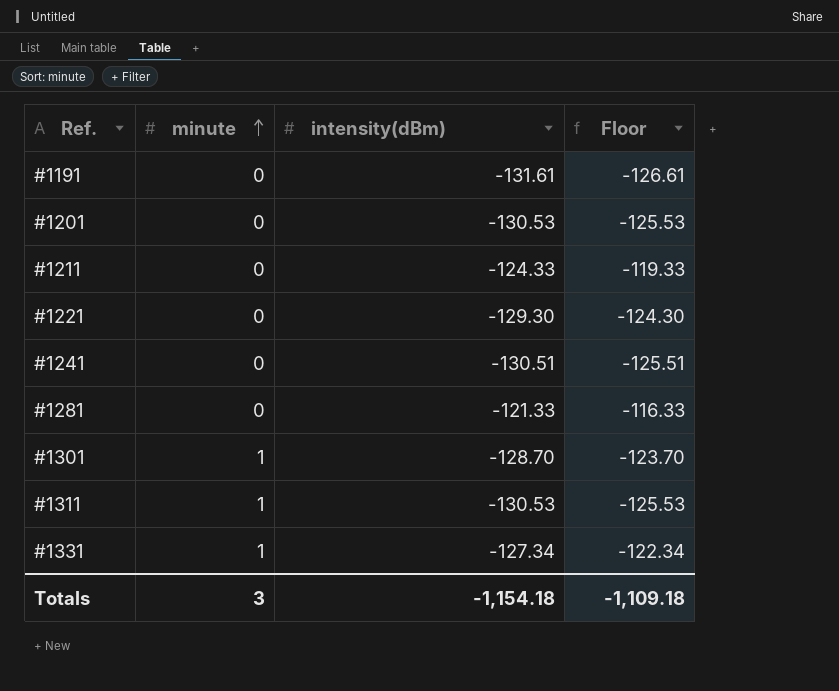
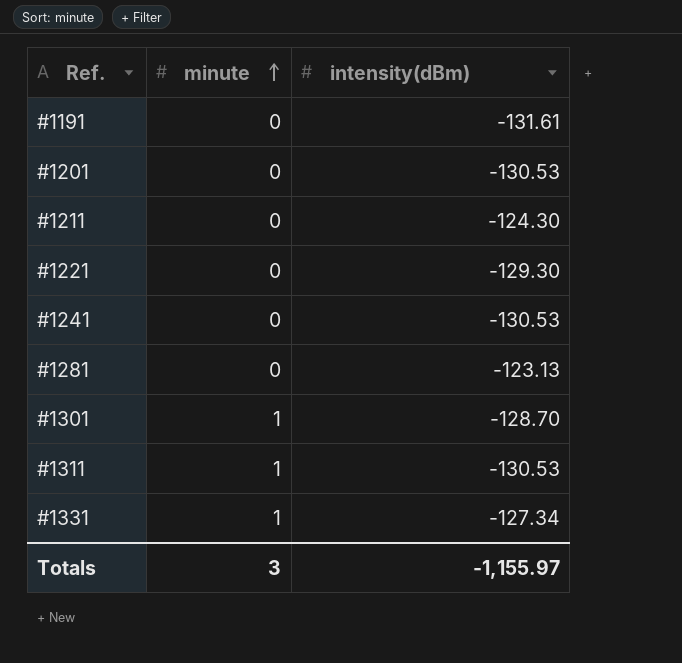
column Floor | formula: [intensity(dBm)] + 5 -> none
#1211 | intensity(dBm): -124.33 -> -124.30
#1241 | intensity(dBm): -130.51 -> -130.53
#1281 | intensity(dBm): -121.33 -> -123.13
Totals | intensity(dBm): -1,154.18 -> -1,155.97

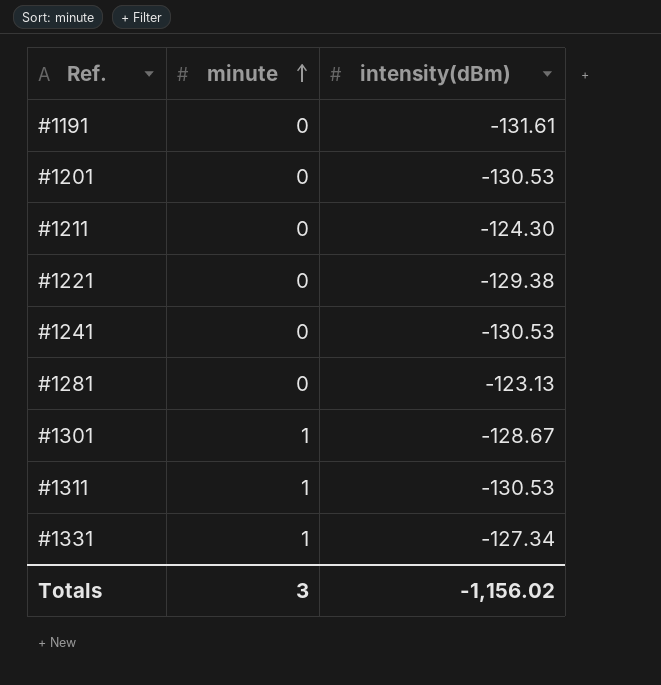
#1221 | intensity(dBm): -129.30 -> -129.38
#1301 | intensity(dBm): -128.70 -> -128.67
Totals | intensity(dBm): -1,155.97 -> -1,156.02

